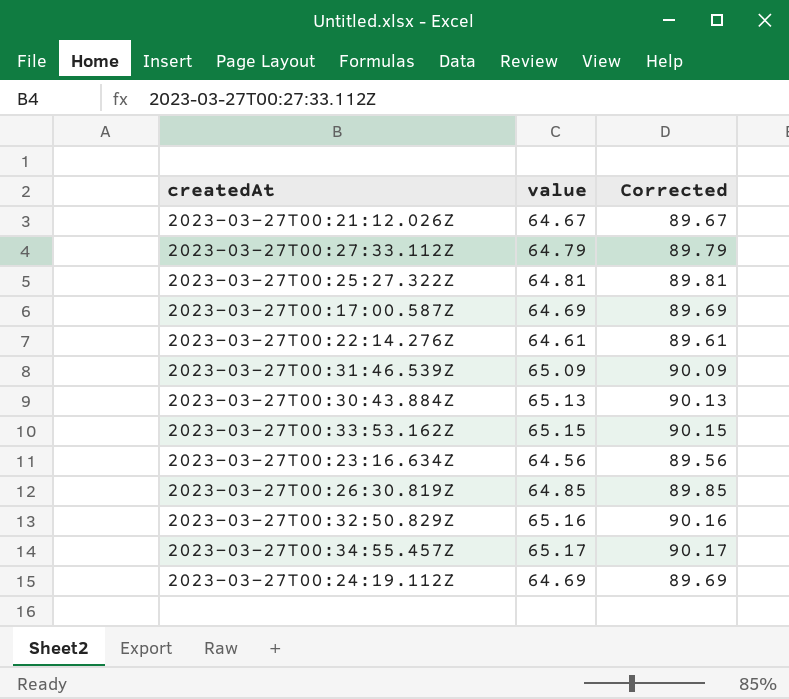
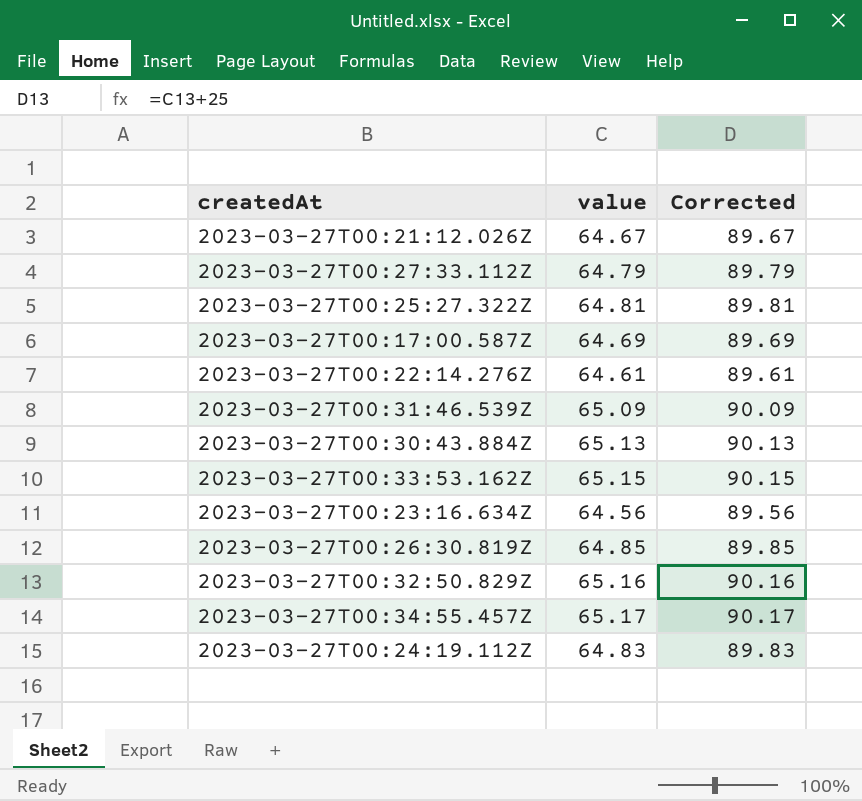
2023-03-27T00:24:19.112Z | value: 64.69 -> 64.83
2023-03-27T00:24:19.112Z | Corrected: 89.69 -> 89.83

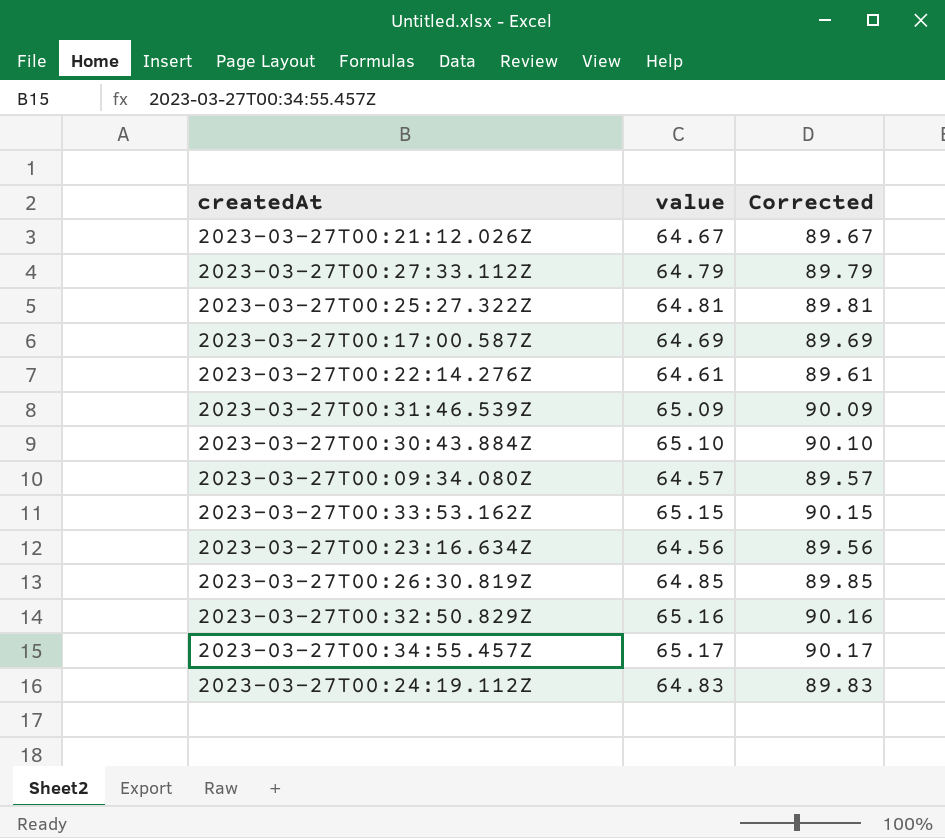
2023-03-27T00:30:43.884Z | value: 65.13 -> 65.10
2023-03-27T00:30:43.884Z | Corrected: 90.13 -> 90.10
row 2023-03-27T00:09:34.080Z: none -> 64.57 | 89.57

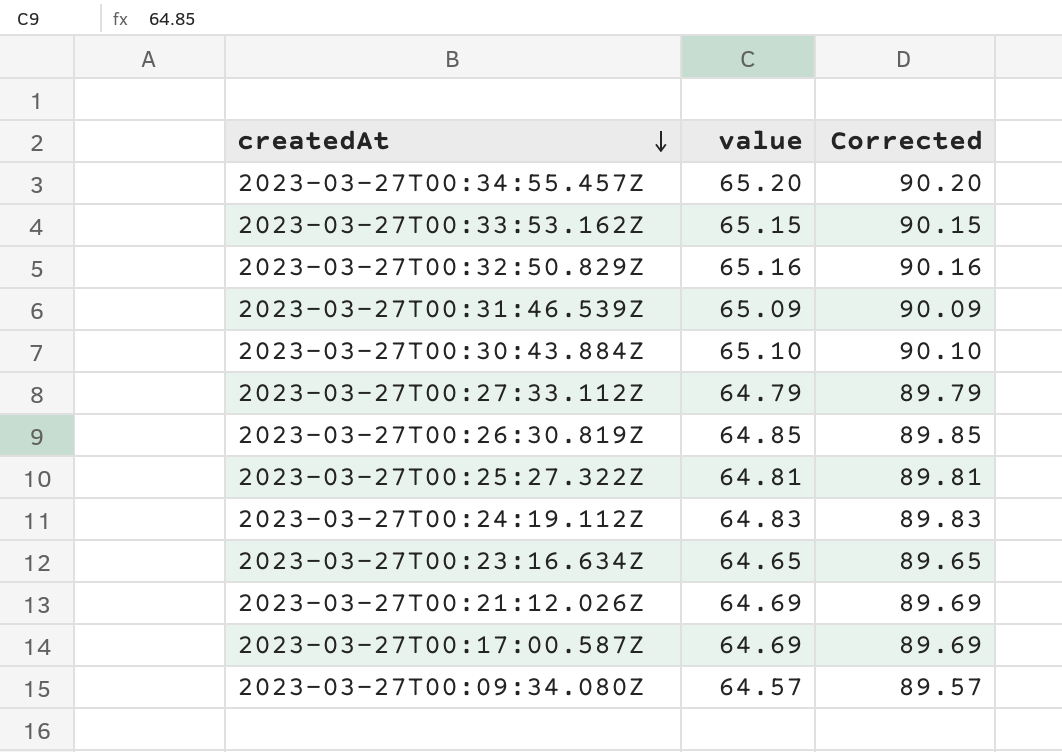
row order: none -> createdAt descending
row 2023-03-27T00:22:14.276Z: 64.61 | 89.61 -> none
2023-03-27T00:34:55.457Z | value: 65.17 -> 65.20
2023-03-27T00:34:55.457Z | Corrected: 90.17 -> 90.20
2023-03-27T00:23:16.634Z | value: 64.56 -> 64.65
2023-03-27T00:23:16.634Z | Corrected: 89.56 -> 89.65
2023-03-27T00:21:12.026Z | value: 64.67 -> 64.69
2023-03-27T00:21:12.026Z | Corrected: 89.67 -> 89.69

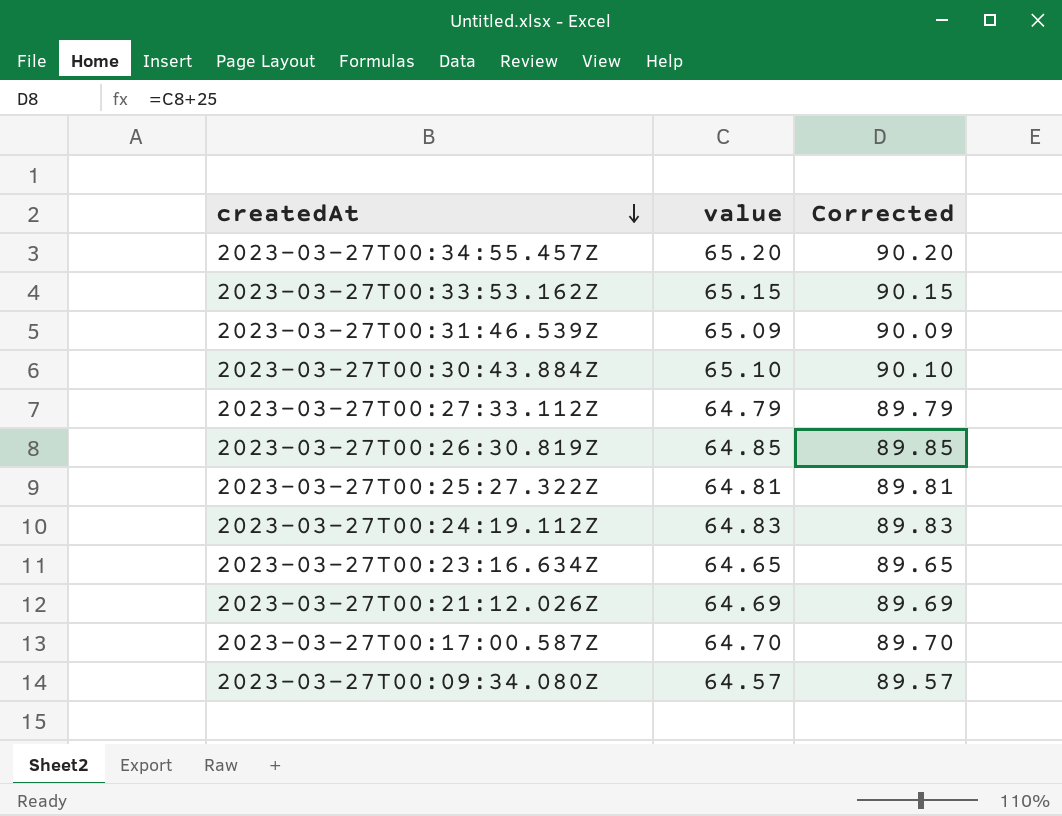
row 2023-03-27T00:32:50.829Z: 65.16 | 90.16 -> none
2023-03-27T00:17:00.587Z | value: 64.69 -> 64.70
2023-03-27T00:17:00.587Z | Corrected: 89.69 -> 89.70

